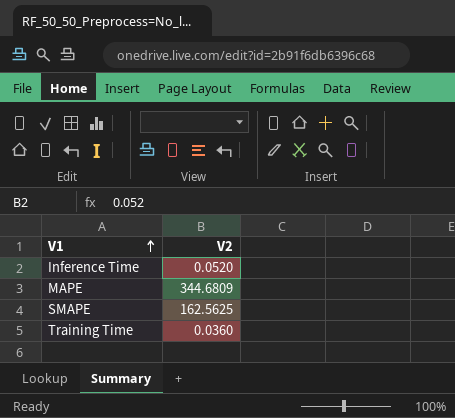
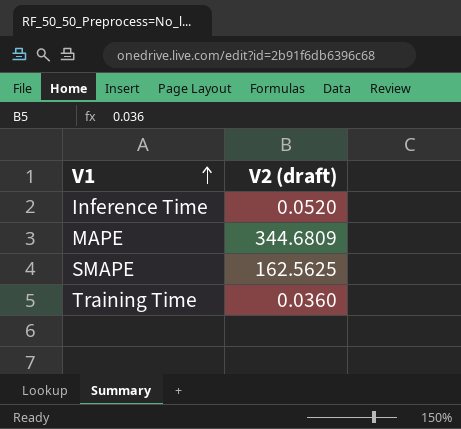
column name: V2 -> V2 (draft)

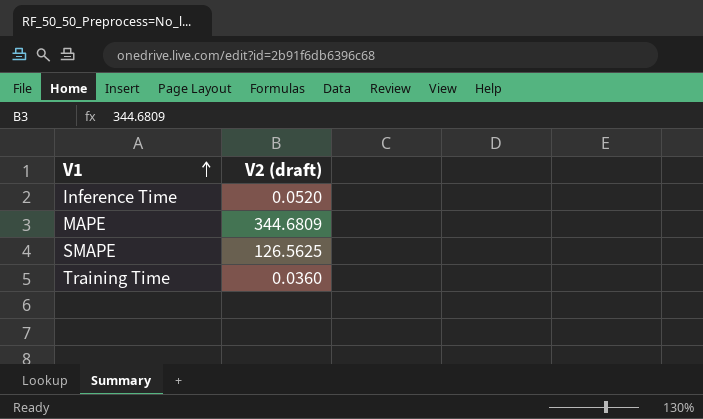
SMAPE | V2 (draft): 162.5625 -> 126.5625

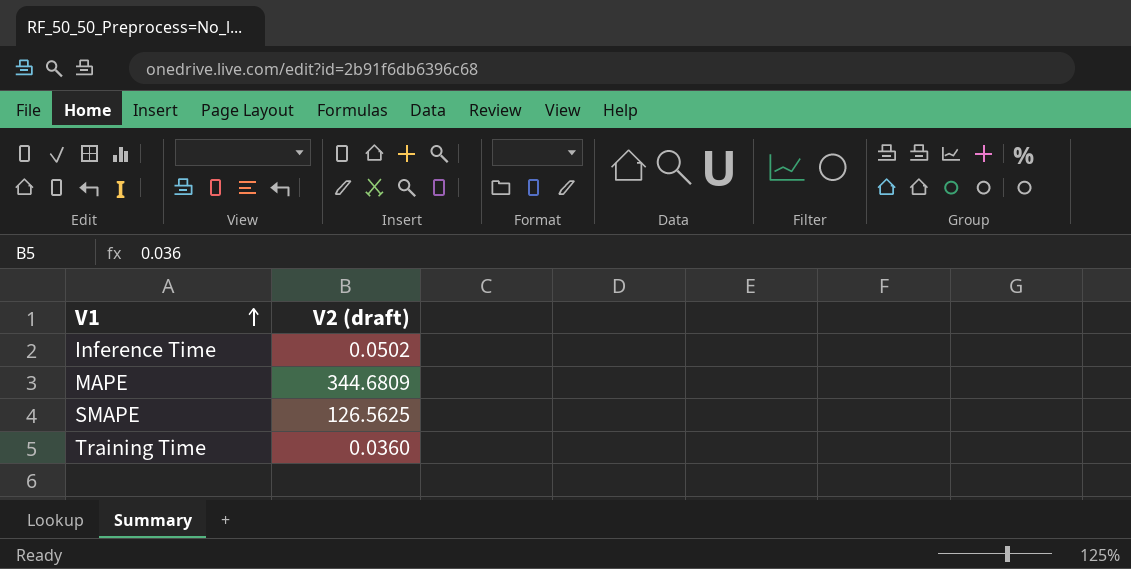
Inference Time | V2 (draft): 0.0520 -> 0.0502

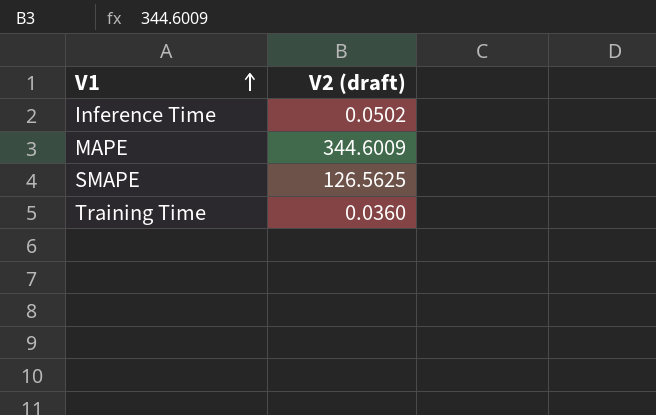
MAPE | V2 (draft): 344.6809 -> 344.6009

